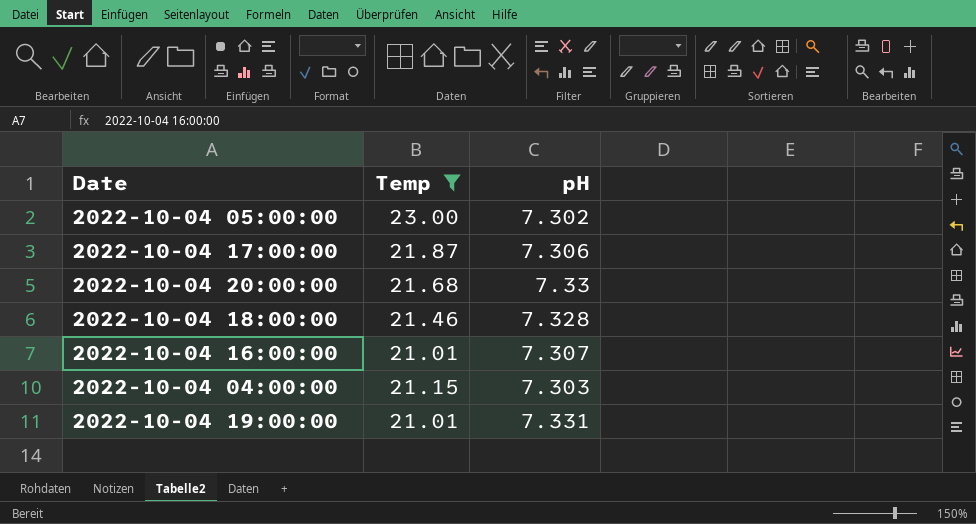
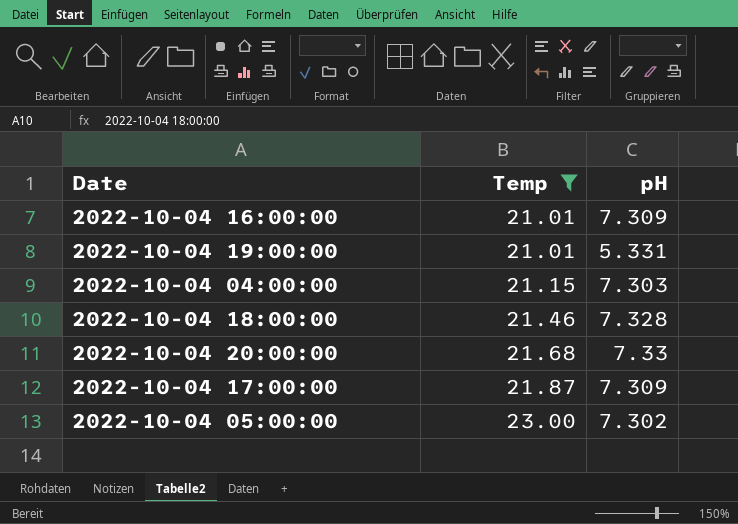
row order: none -> Temp ascending
2022-10-04 16:00:00 | pH: 7.307 -> 7.309
2022-10-04 19:00:00 | pH: 7.331 -> 5.331
2022-10-04 17:00:00 | pH: 7.306 -> 7.309

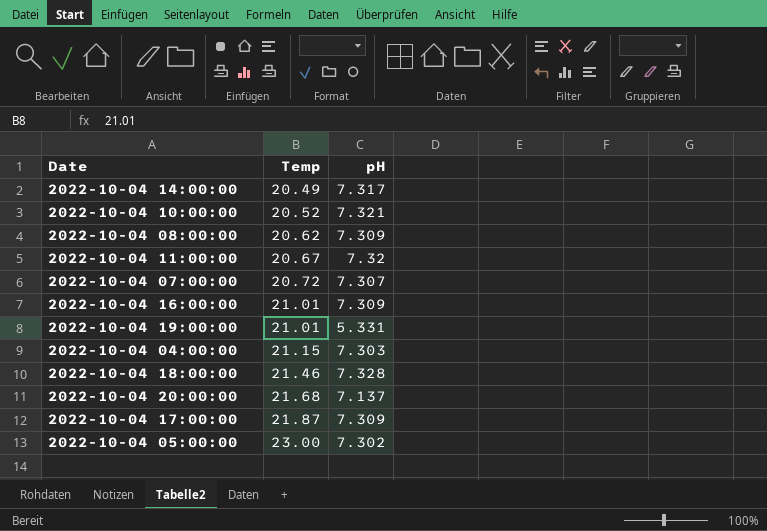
filter: Temp >= 21.01 -> none
2022-10-04 20:00:00 | pH: 7.33 -> 7.137

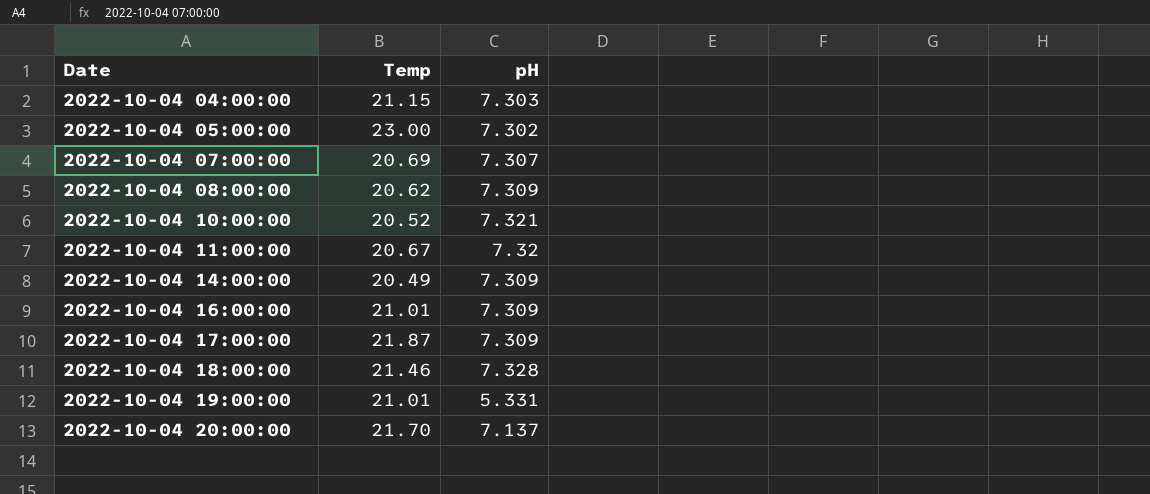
row order: Temp ascending -> Date ascending
2022-10-04 07:00:00 | Temp: 20.72 -> 20.69
2022-10-04 14:00:00 | pH: 7.317 -> 7.309
2022-10-04 20:00:00 | Temp: 21.68 -> 21.70

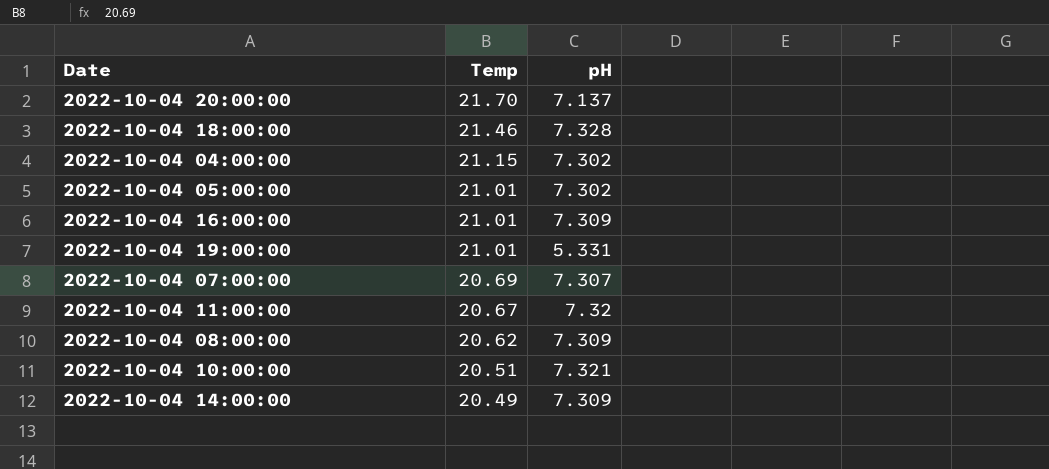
row order: Date ascending -> Temp descending
row 2022-10-04 17:00:00: 21.87 | 7.309 -> none
2022-10-04 04:00:00 | pH: 7.303 -> 7.302
2022-10-04 05:00:00 | Temp: 23.00 -> 21.01
2022-10-04 10:00:00 | Temp: 20.52 -> 20.51

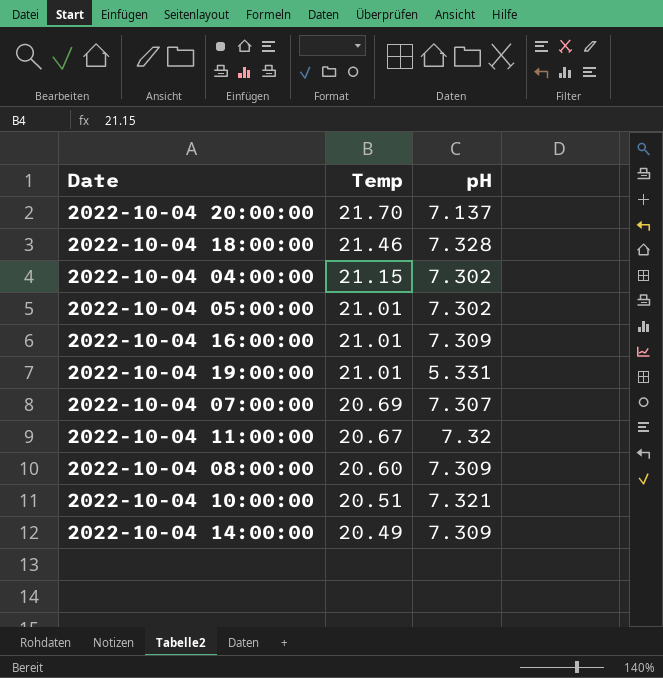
2022-10-04 08:00:00 | Temp: 20.62 -> 20.60

